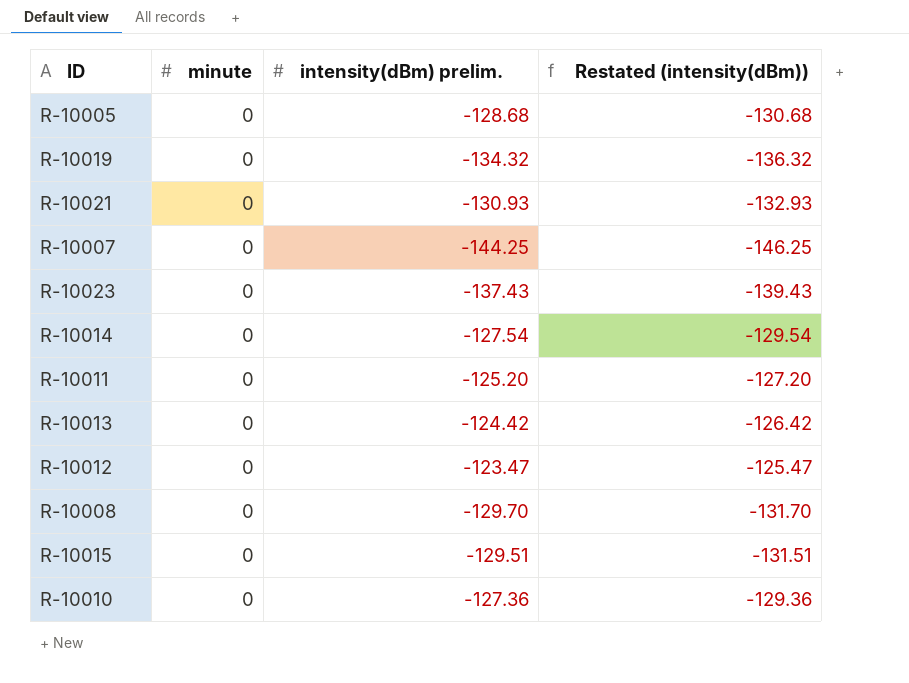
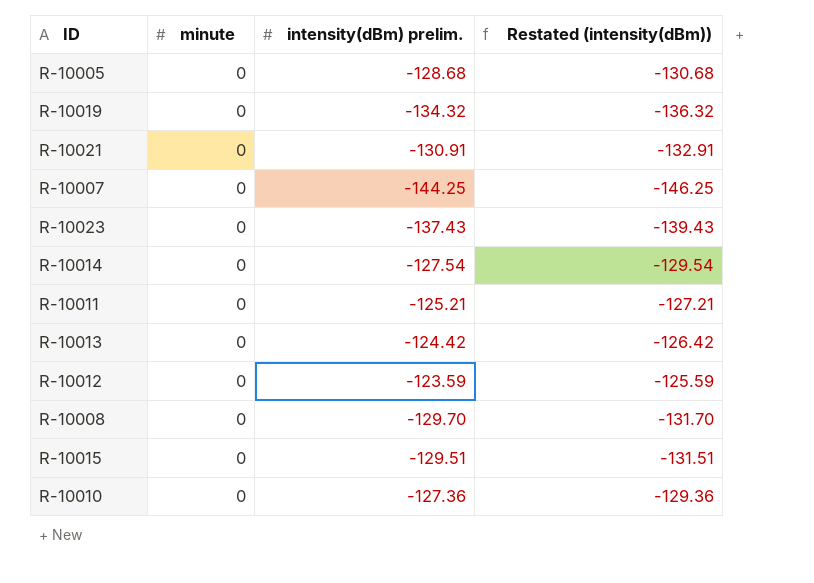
R-10021 | intensity(dBm) prelim.: -130.93 -> -130.91
R-10021 | Restated (intensity(dBm)): -132.93 -> -132.91
R-10011 | intensity(dBm) prelim.: -125.20 -> -125.21
R-10011 | Restated (intensity(dBm)): -127.20 -> -127.21
R-10012 | intensity(dBm) prelim.: -123.47 -> -123.59
R-10012 | Restated (intensity(dBm)): -125.47 -> -125.59

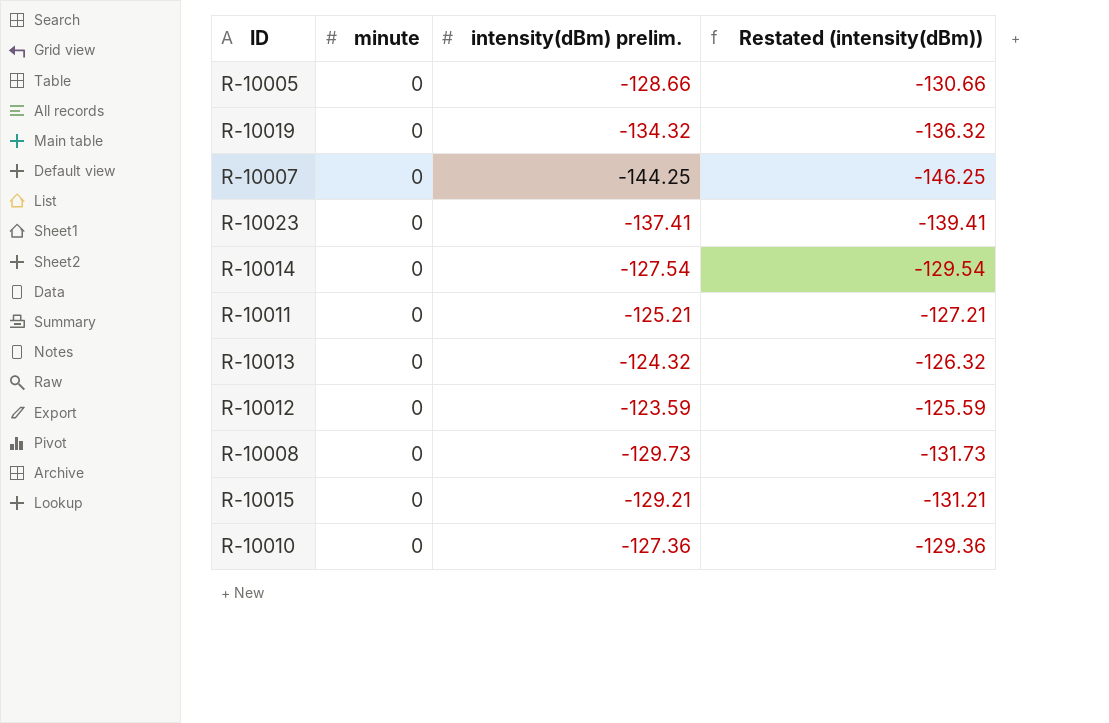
row R-10021: 0 | -130.91 | -132.91 -> none
R-10005 | intensity(dBm) prelim.: -128.68 -> -128.66
R-10005 | Restated (intensity(dBm)): -130.68 -> -130.66
R-10023 | intensity(dBm) prelim.: -137.43 -> -137.41
R-10023 | Restated (intensity(dBm)): -139.43 -> -139.41
R-10013 | intensity(dBm) prelim.: -124.42 -> -124.32
R-10013 | Restated (intensity(dBm)): -126.42 -> -126.32
R-10008 | intensity(dBm) prelim.: -129.70 -> -129.73
R-10008 | Restated (intensity(dBm)): -131.70 -> -131.73
R-10015 | intensity(dBm) prelim.: -129.51 -> -129.21
R-10015 | Restated (intensity(dBm)): -131.51 -> -131.21

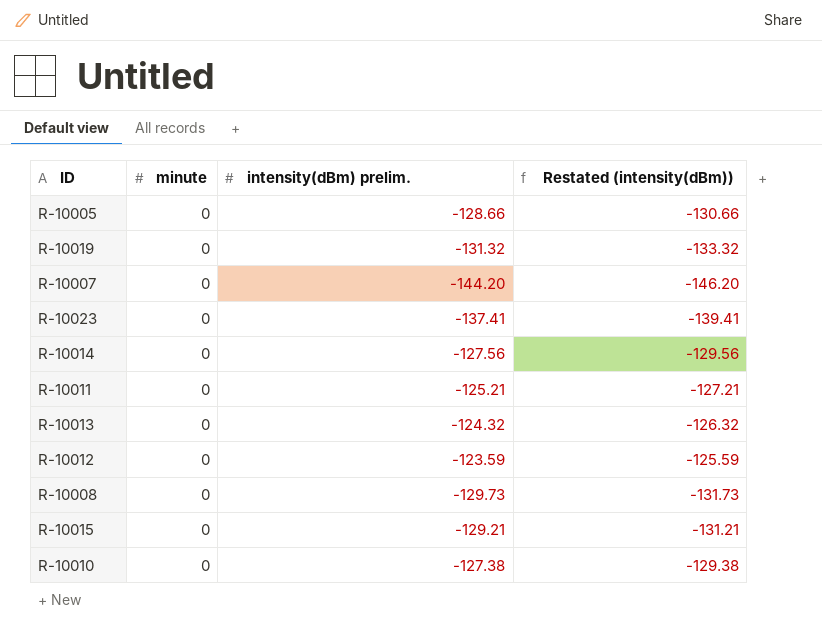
R-10019 | intensity(dBm) prelim.: -134.32 -> -131.32
R-10019 | Restated (intensity(dBm)): -136.32 -> -133.32
R-10007 | intensity(dBm) prelim.: -144.25 -> -144.20
R-10007 | Restated (intensity(dBm)): -146.25 -> -146.20
R-10014 | intensity(dBm) prelim.: -127.54 -> -127.56
R-10014 | Restated (intensity(dBm)): -129.54 -> -129.56
R-10010 | intensity(dBm) prelim.: -127.36 -> -127.38
R-10010 | Restated (intensity(dBm)): -129.36 -> -129.38

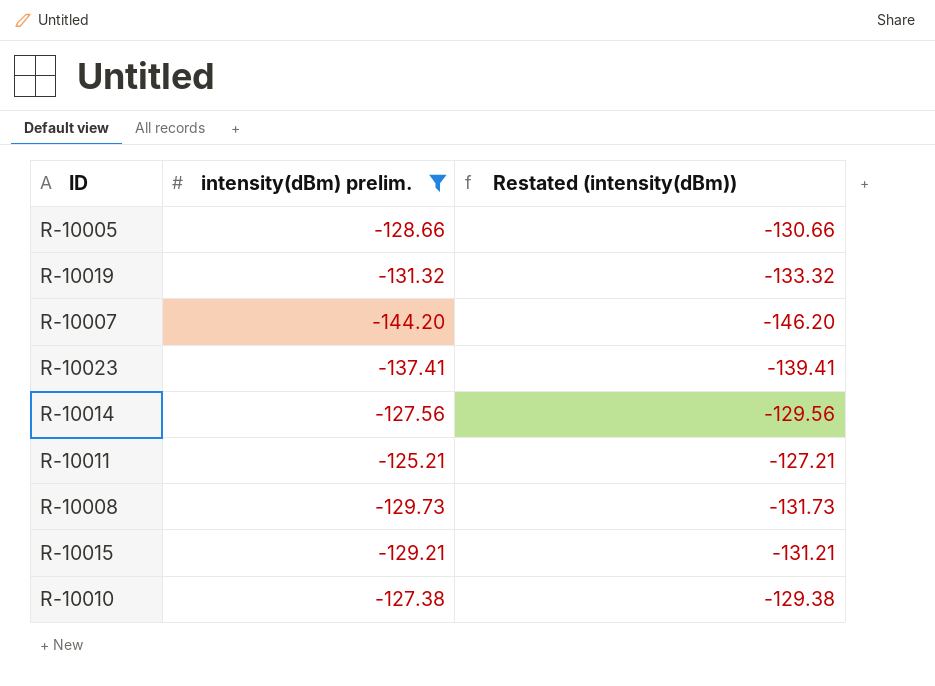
filter: none -> intensity(dBm) prelim. <= -125.21
column minute | position: 2 -> none

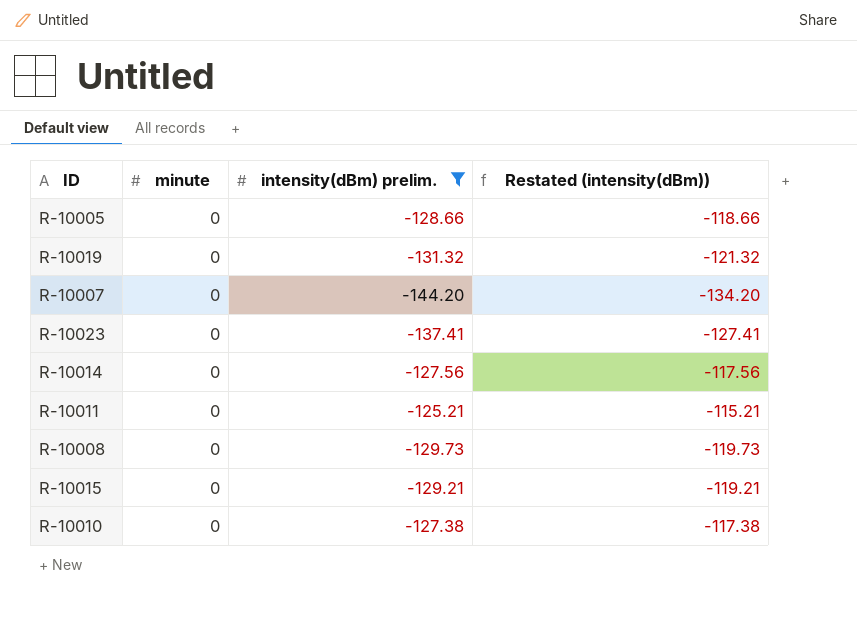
column minute | position: none -> 2
column Restated (intensity(dBm)) | formula: [intensity(dBm) prelim.] - 2 -> [intensity(dBm) prelim.] + 10

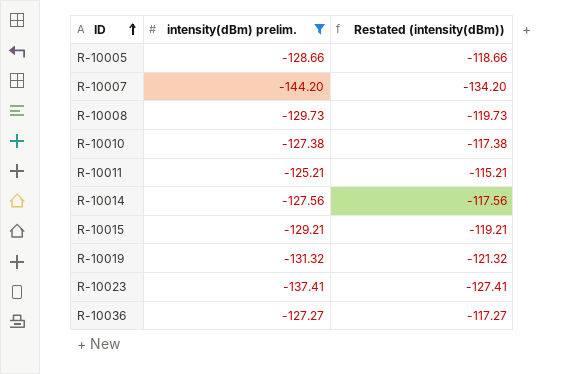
row order: none -> ID ascending
column minute | position: 2 -> none
row R-10036: none -> -127.27 | -117.27

